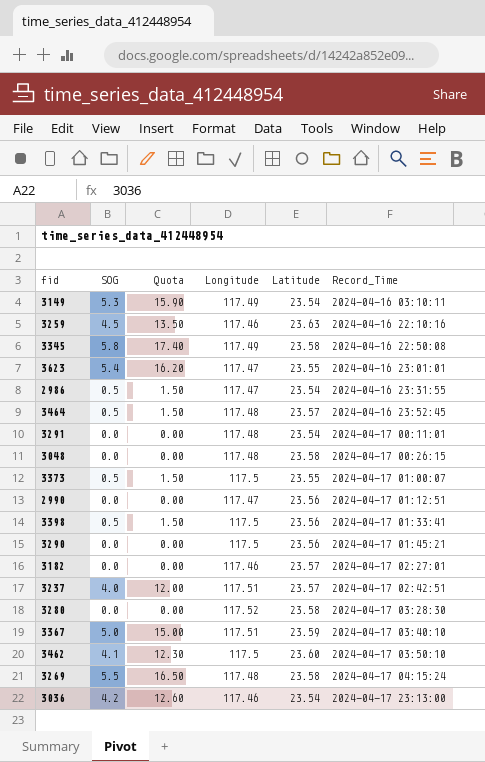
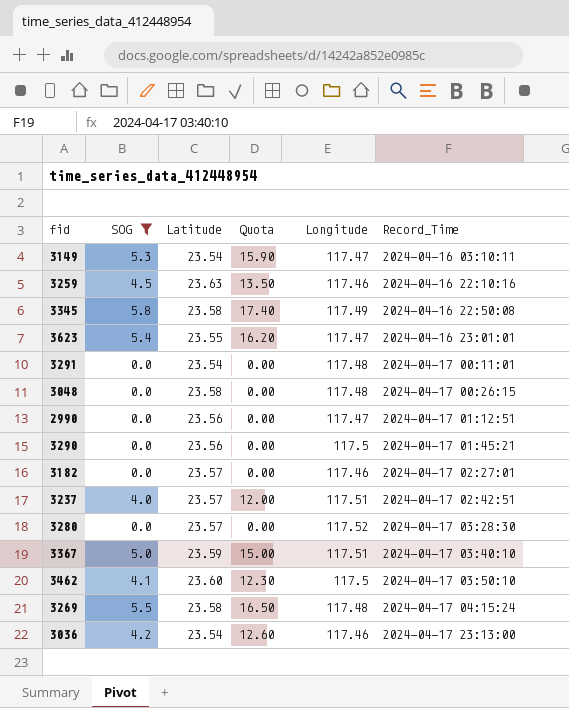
filter: none -> SOG != 0.5
column Latitude | position: 5 -> 3
3149 | Longitude: 117.49 -> 117.47
3280 | Latitude: 23.58 -> 23.57

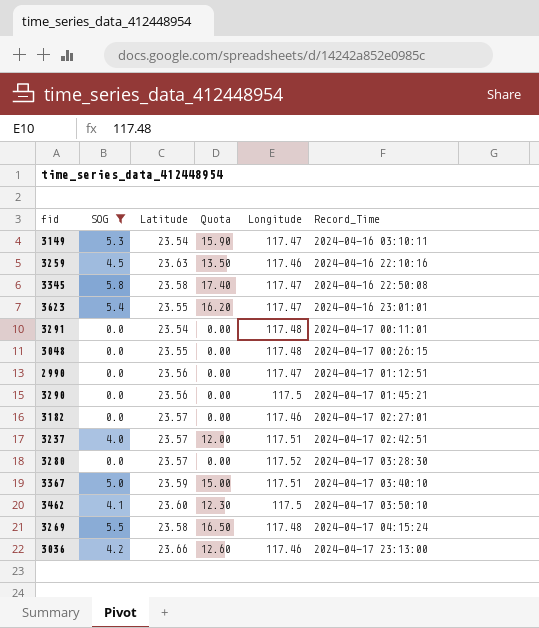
3345 | Longitude: 117.49 -> 117.47
3048 | Latitude: 23.58 -> 23.55
3036 | Latitude: 23.54 -> 23.66

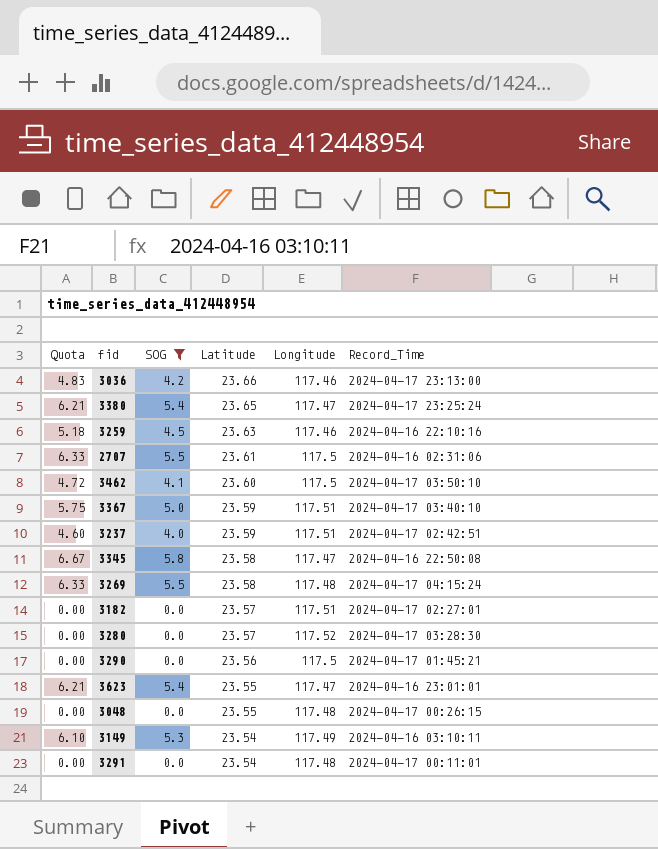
row order: Record_Time ascending -> Latitude descending
column Quota | formula: [SOG] * 3 -> [SOG] * 1.15
column Quota | position: 4 -> 1
row 2990: 0.0 | 23.56 | 0.00 | 117.47 | 2024-04-17 01:12:51 -> none
row 3380: none -> 6.21 | 5.4 | 23.65 | 117.47 | 2024-04-17 23:25:24
row 2707: none -> 6.33 | 5.5 | 23.61 | 117.5 | 2024-04-16 02:31:06
3237 | Latitude: 23.57 -> 23.59
3182 | Longitude: 117.46 -> 117.51
3149 | Longitude: 117.47 -> 117.49

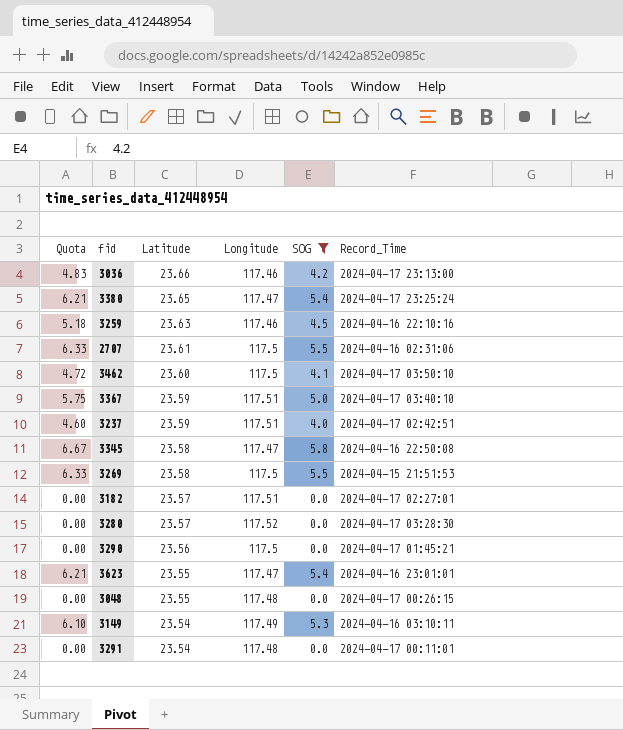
column SOG | position: 3 -> 5
3269 | Longitude: 117.48 -> 117.5
3269 | Record_Time: 2024-04-17 04:15:24 -> 2024-04-15 21:51:53

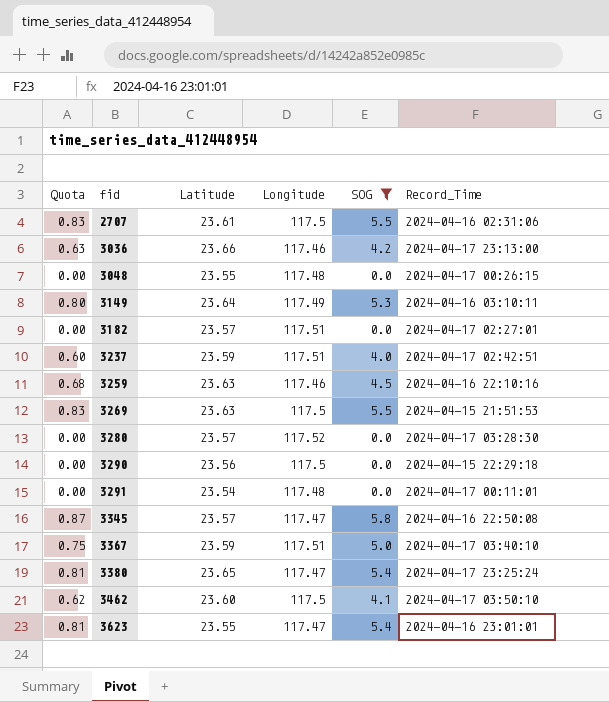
row order: Latitude descending -> fid ascending
column Quota | formula: [SOG] * 1.15 -> [SOG] * 0.15
3149 | Latitude: 23.54 -> 23.64
3269 | Latitude: 23.58 -> 23.63
3290 | Record_Time: 2024-04-17 01:45:21 -> 2024-04-15 22:29:18
3345 | Latitude: 23.58 -> 23.57

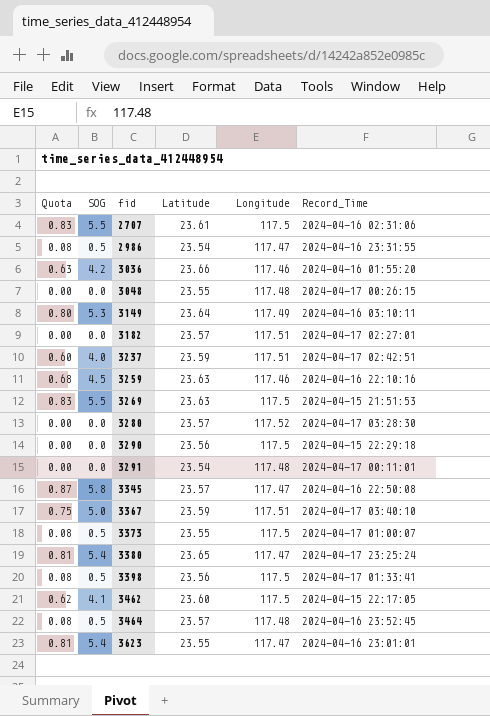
filter: SOG != 0.5 -> none
column SOG | position: 5 -> 2
3036 | Record_Time: 2024-04-17 23:13:00 -> 2024-04-16 01:55:20
3462 | Record_Time: 2024-04-17 03:50:10 -> 2024-04-15 22:17:05

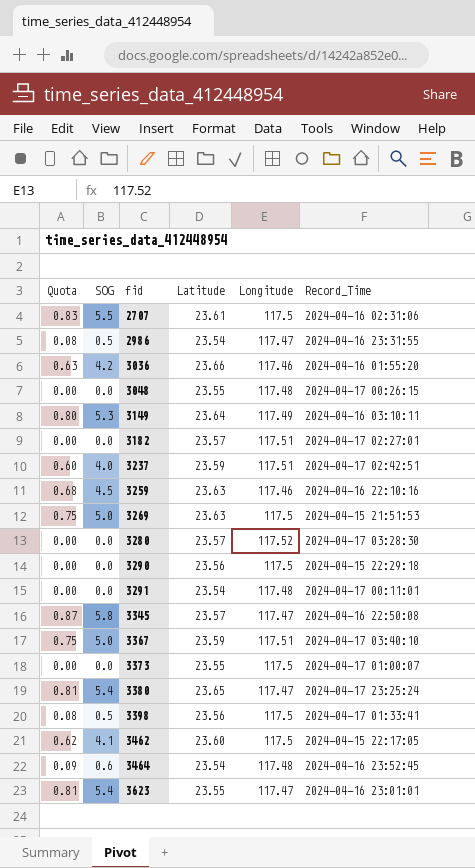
3269 | Quota: 0.83 -> 0.75
3269 | SOG: 5.5 -> 5.0
3373 | Quota: 0.08 -> 0.00
3373 | SOG: 0.5 -> 0.0
3464 | Quota: 0.08 -> 0.09
3464 | SOG: 0.5 -> 0.6
3464 | Latitude: 23.57 -> 23.54

